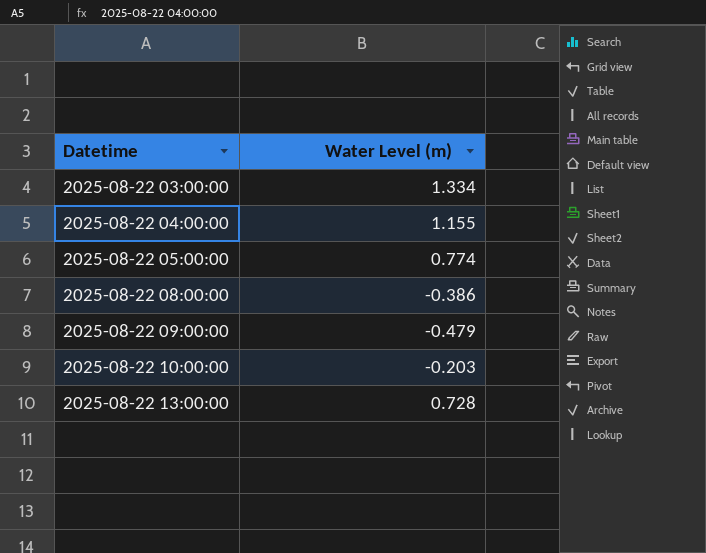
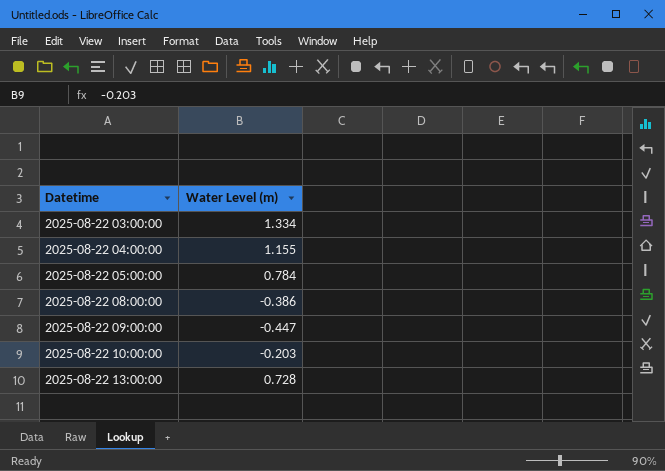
2025-08-22 05:00:00 | Water Level (m): 0.774 -> 0.784
2025-08-22 09:00:00 | Water Level (m): -0.479 -> -0.447

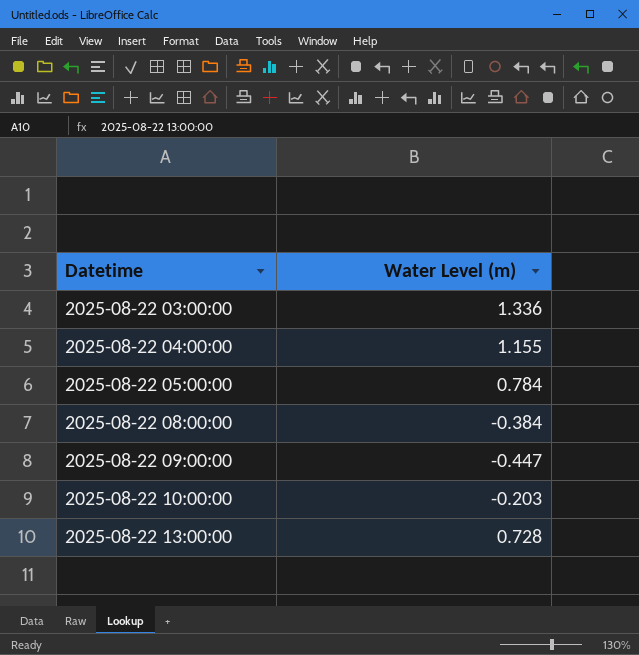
2025-08-22 03:00:00 | Water Level (m): 1.334 -> 1.336
2025-08-22 08:00:00 | Water Level (m): -0.386 -> -0.384

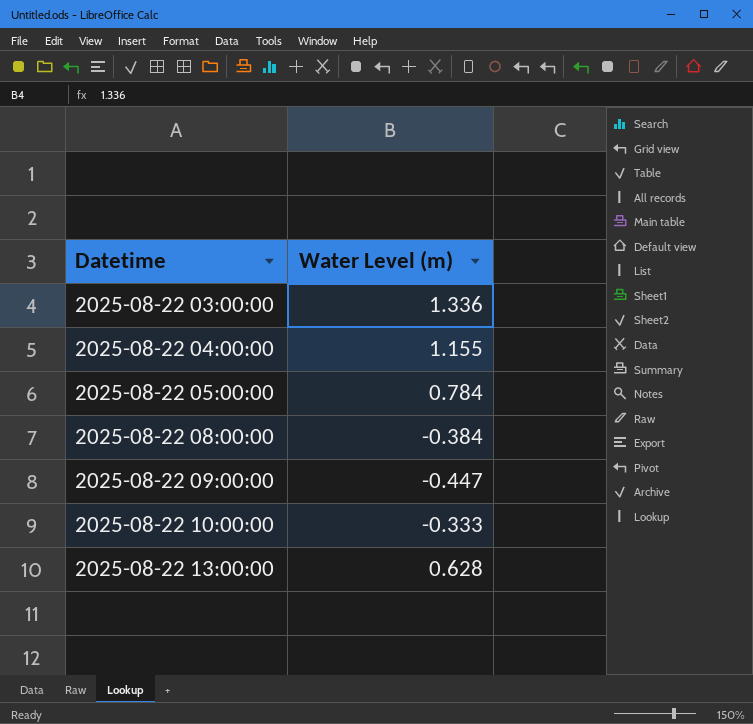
2025-08-22 10:00:00 | Water Level (m): -0.203 -> -0.333
2025-08-22 13:00:00 | Water Level (m): 0.728 -> 0.628

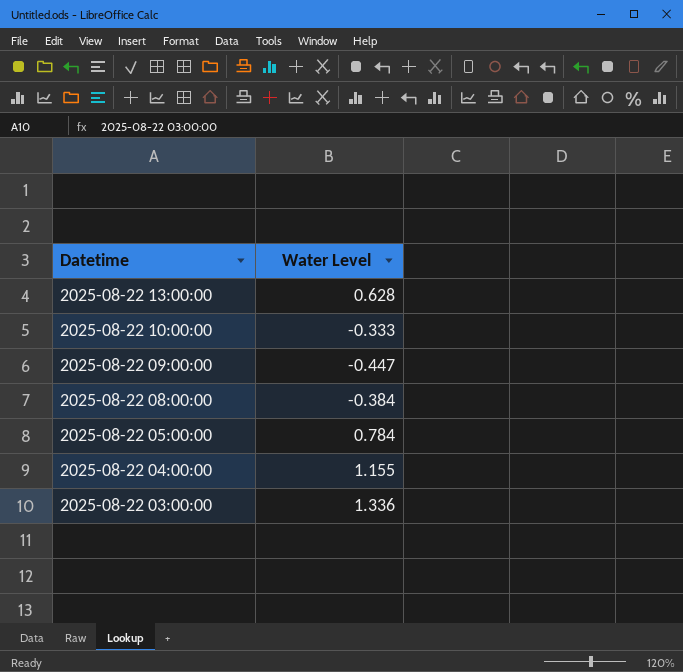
row order: Datetime ascending -> Datetime descending
column name: Water Level (m) -> Water Level

